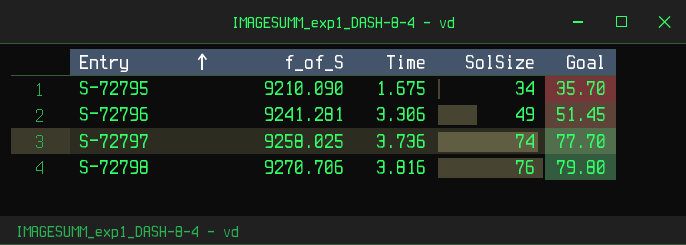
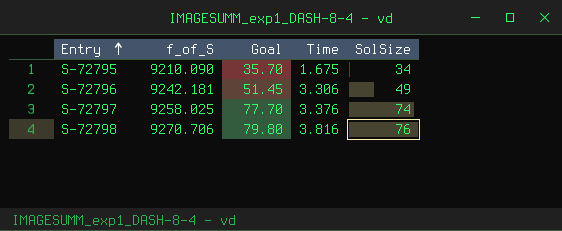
column Goal | position: 5 -> 3
S-72796 | f_of_S: 9241.281 -> 9242.181
S-72797 | Time: 3.736 -> 3.376

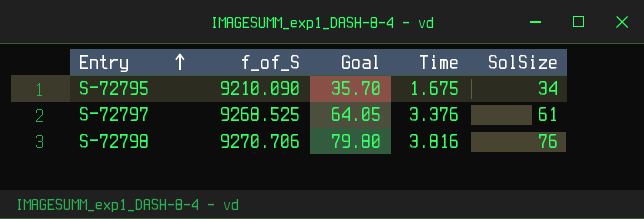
row S-72796: 9242.181 | 51.45 | 3.306 | 49 -> none
S-72797 | f_of_S: 9258.025 -> 9268.525
S-72797 | Goal: 77.70 -> 64.05
S-72797 | SolSize: 74 -> 61

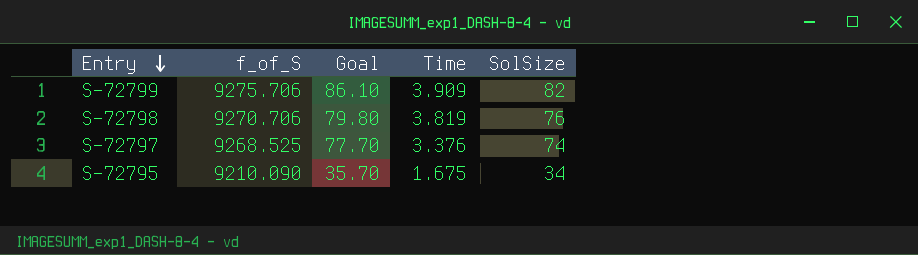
row order: Entry ascending -> Entry descending
row S-72799: none -> 9275.706 | 86.10 | 3.909 | 82
S-72798 | Time: 3.816 -> 3.819
S-72797 | Goal: 64.05 -> 77.70
S-72797 | SolSize: 61 -> 74

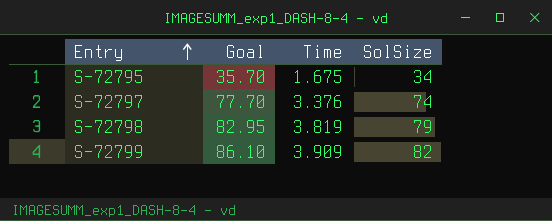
row order: Entry descending -> Entry ascending
column f_of_S | position: 2 -> none
S-72798 | Goal: 79.80 -> 82.95
S-72798 | SolSize: 76 -> 79

